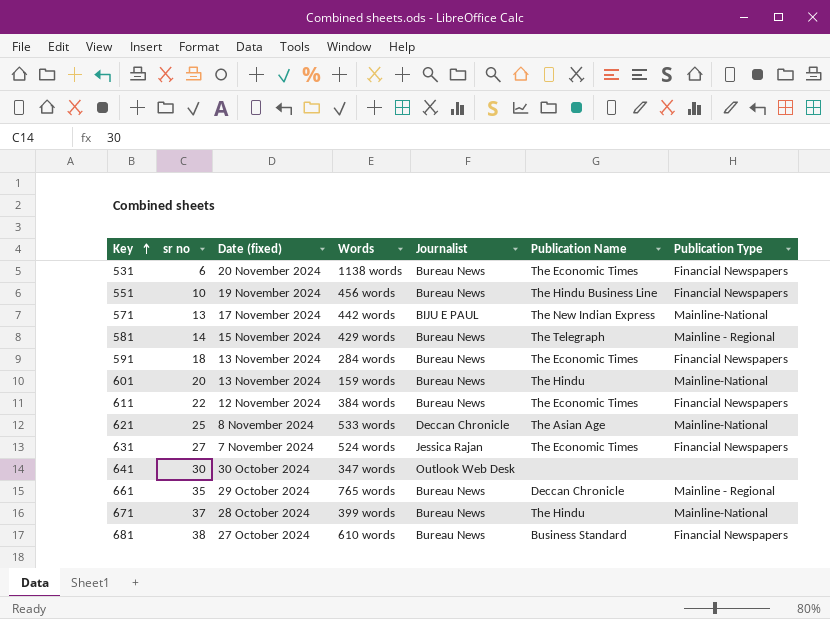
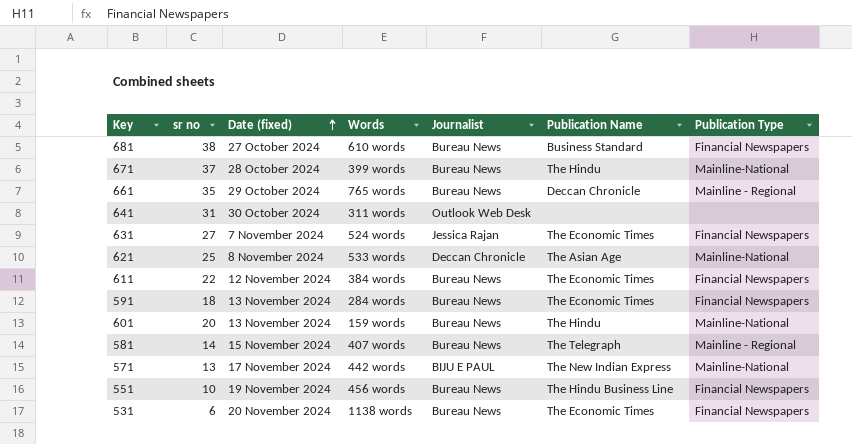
row order: Key ascending -> Date (fixed) ascending
641 | sr no: 30 -> 31
641 | Words: 347 words -> 311 words
581 | Words: 429 words -> 407 words

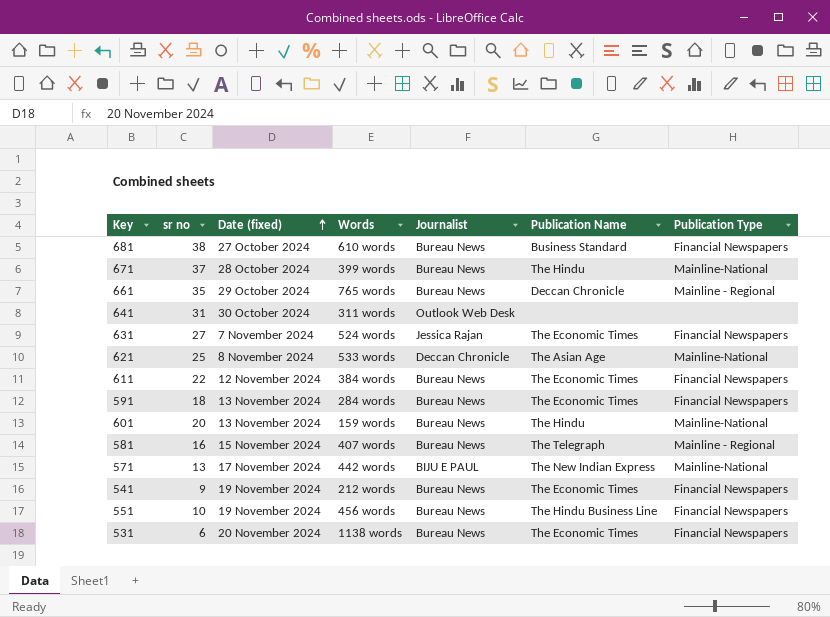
581 | sr no: 14 -> 16
row 541: none -> 9 | 19 November 2024 | 212 words | Bureau News | The Economic Times | Financial Newspapers

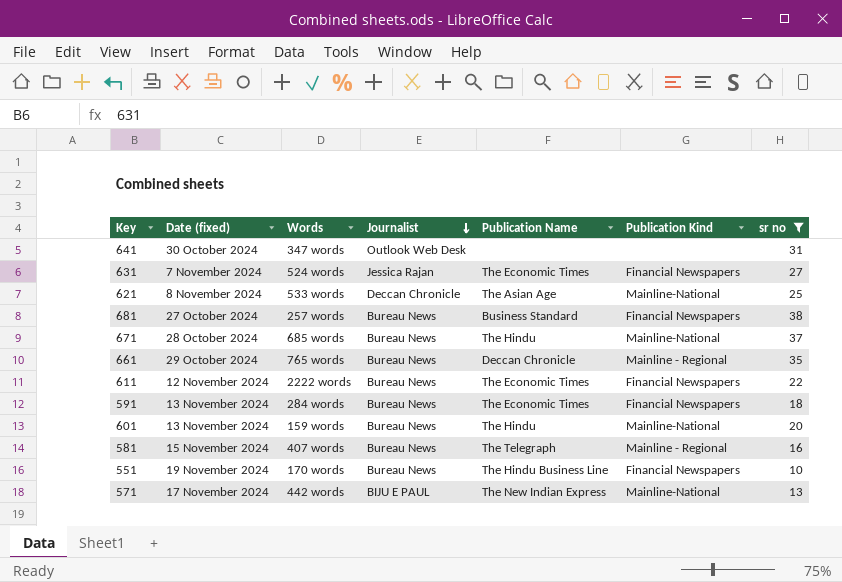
filter: none -> sr no >= 10
row order: Date (fixed) ascending -> Journalist descending
column name: Publication Type -> Publication Kind
column sr no | position: 2 -> 7
641 | Words: 311 words -> 347 words
681 | Words: 610 words -> 257 words
671 | Words: 399 words -> 685 words
611 | Words: 384 words -> 2222 words
551 | Words: 456 words -> 170 words

